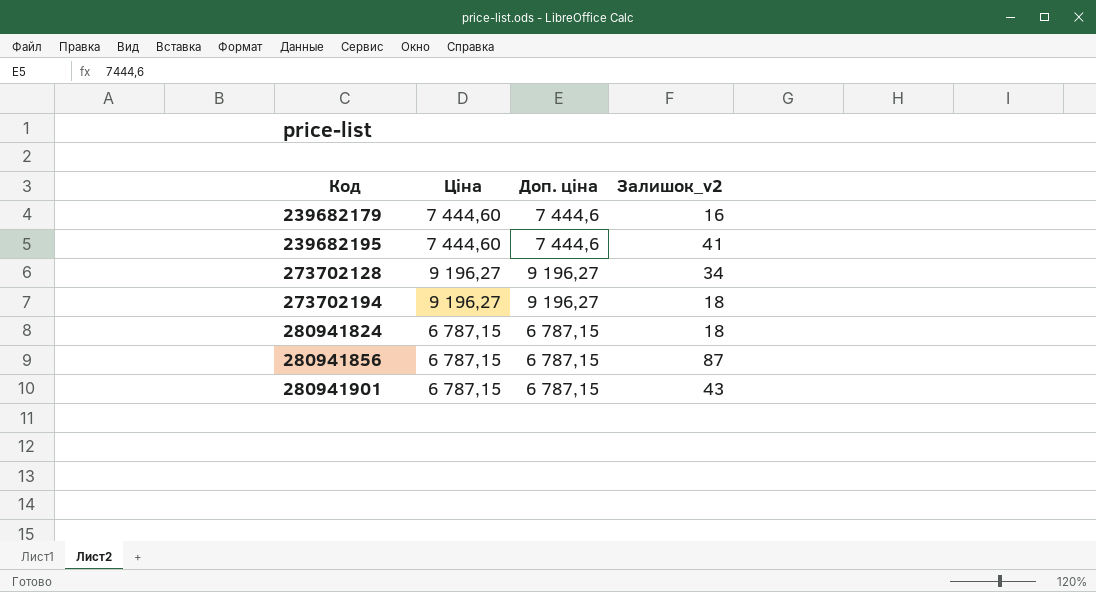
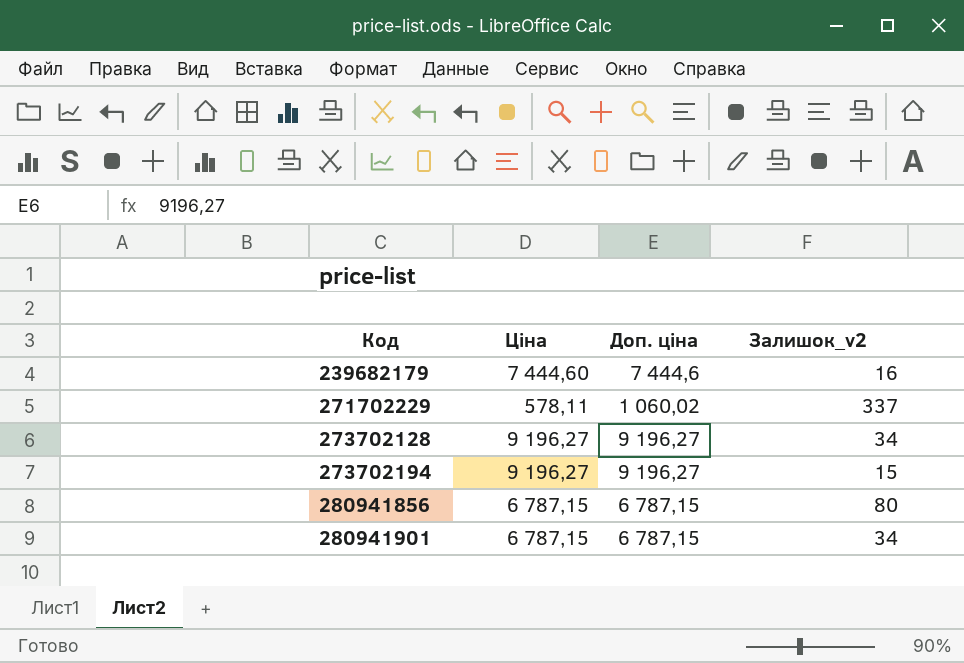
row 239682195: 7 444,60 | 7 444,6 | 41 -> none
row 280941824: 6 787,15 | 6 787,15 | 18 -> none
row 271702229: none -> 578,11 | 1 060,02 | 337
273702194 | Залишок_v2: 18 -> 15
280941856 | Залишок_v2: 87 -> 80
280941901 | Залишок_v2: 43 -> 34

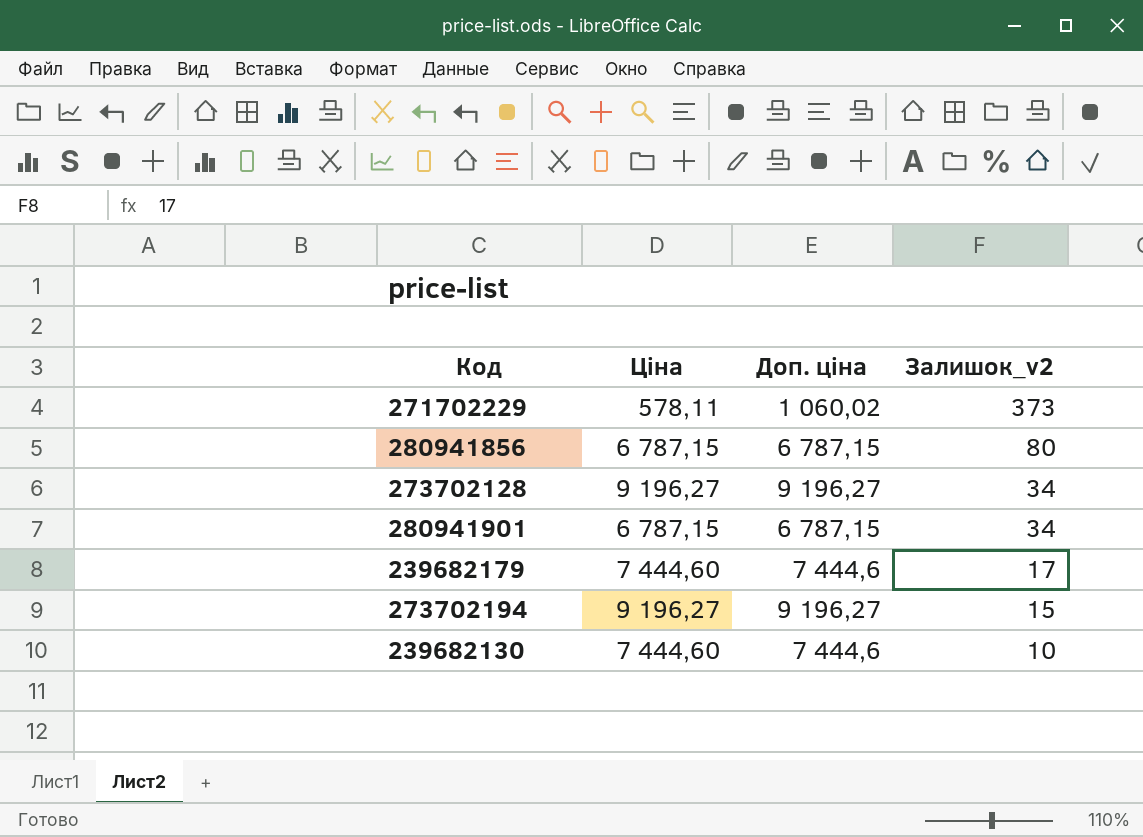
row order: Код ascending -> Залишок_v2 descending
271702229 | Залишок_v2: 337 -> 373
239682179 | Залишок_v2: 16 -> 17
row 239682130: none -> 7 444,60 | 7 444,6 | 10

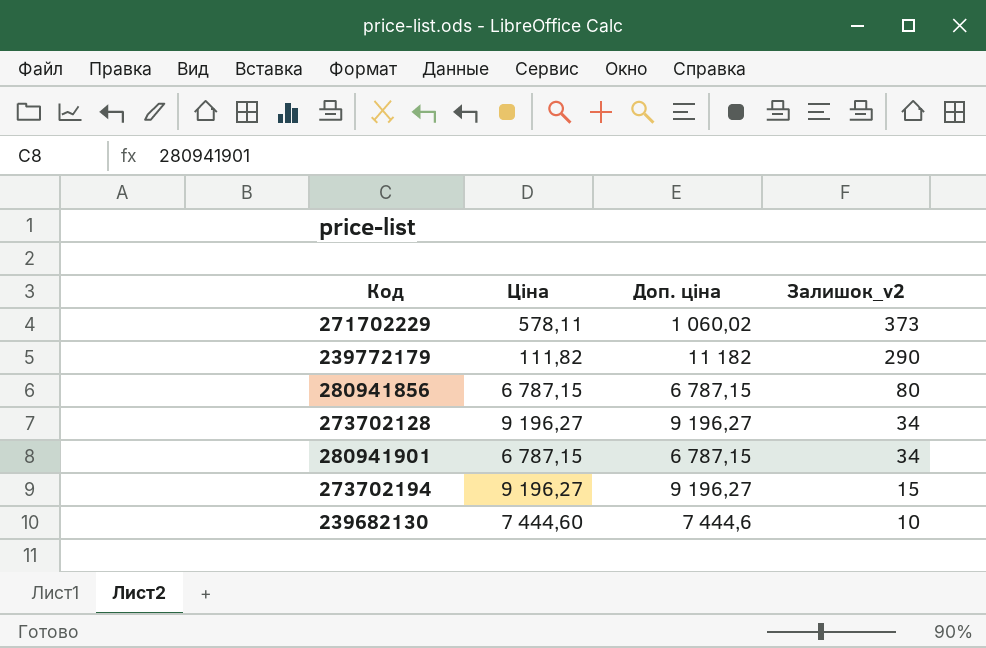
row 239682179: 7 444,60 | 7 444,6 | 17 -> none
row 239772179: none -> 111,82 | 11 182 | 290

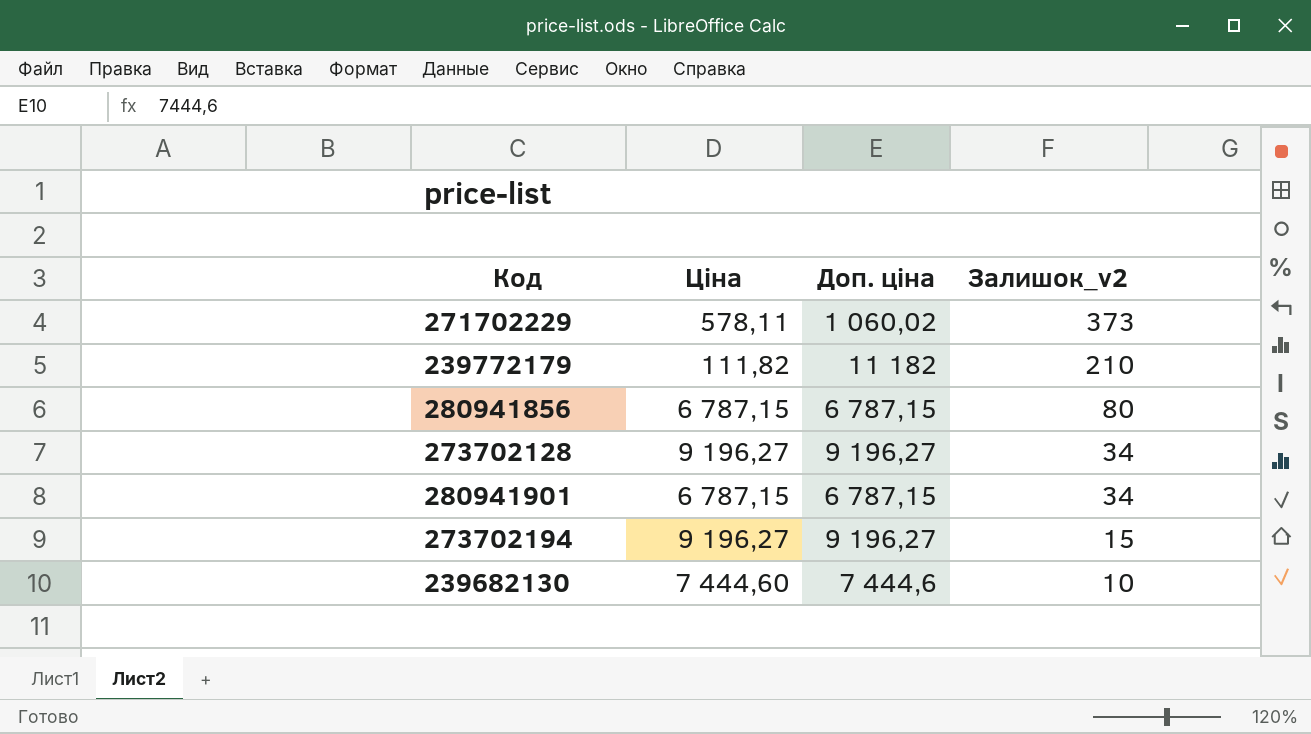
239772179 | Залишок_v2: 290 -> 210

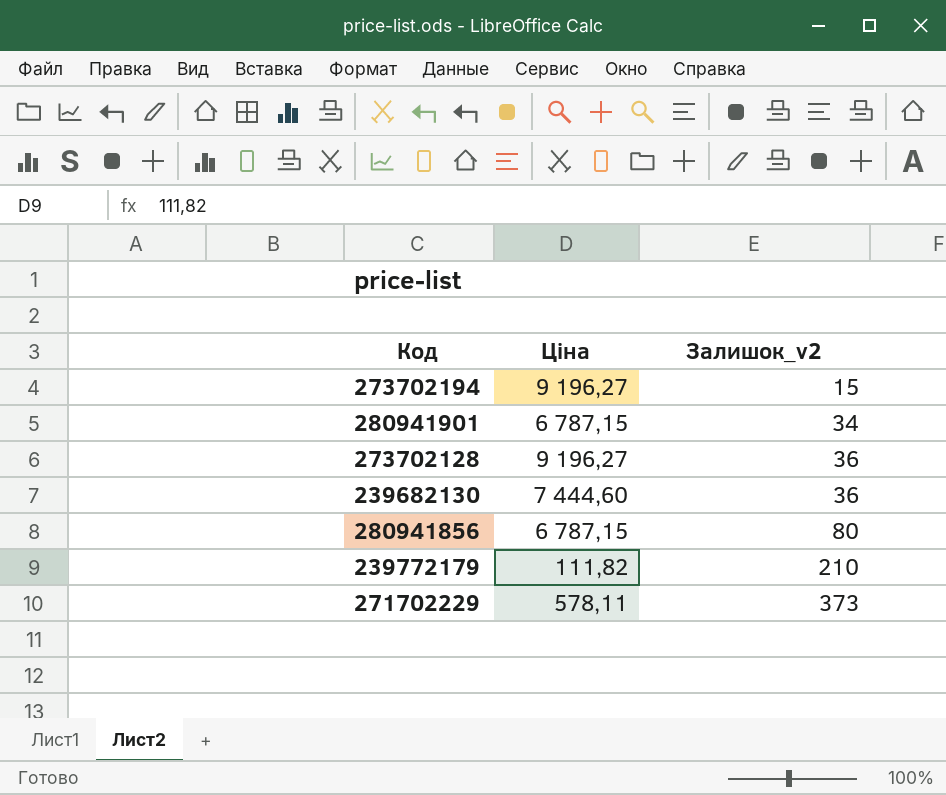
row order: Залишок_v2 descending -> Залишок_v2 ascending
column Доп. ціна | position: 3 -> none
273702128 | Залишок_v2: 34 -> 36
239682130 | Залишок_v2: 10 -> 36

